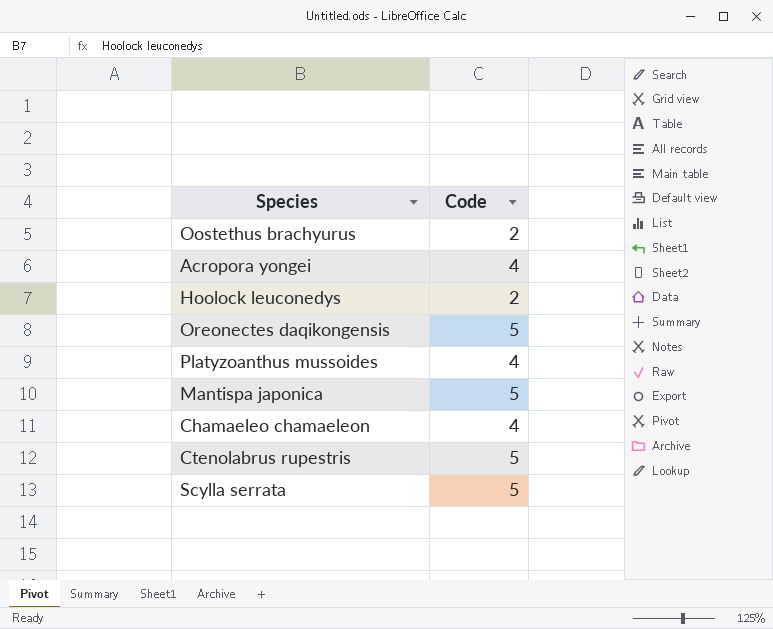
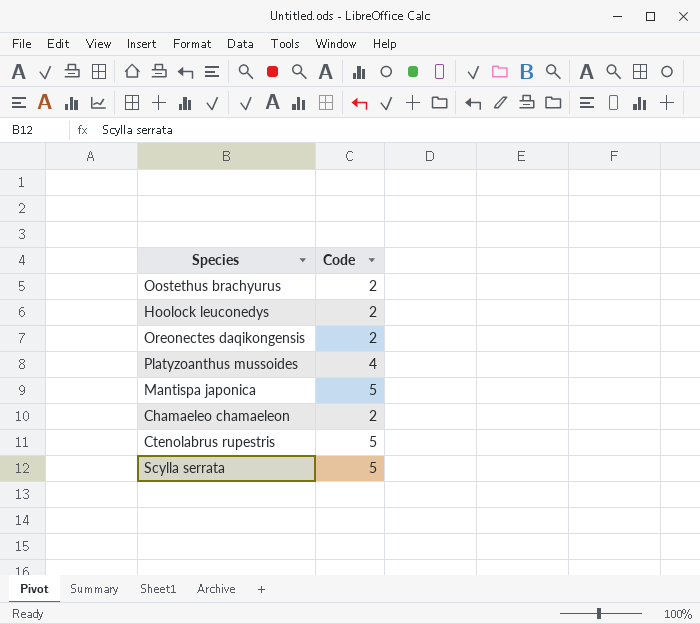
row Acropora yongei: 4 -> none
Oreonectes daqikongensis | Code: 5 -> 2
Chamaeleo chamaeleon | Code: 4 -> 2

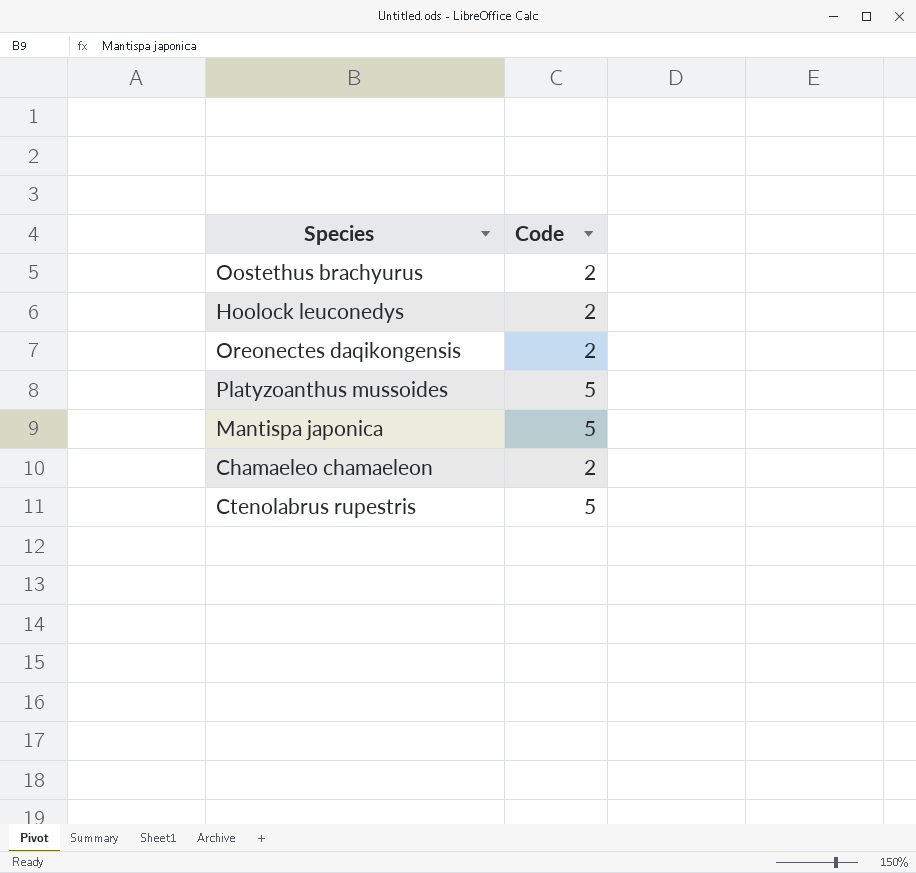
row Scylla serrata: 5 -> none
Platyzoanthus mussoides | Code: 4 -> 5

